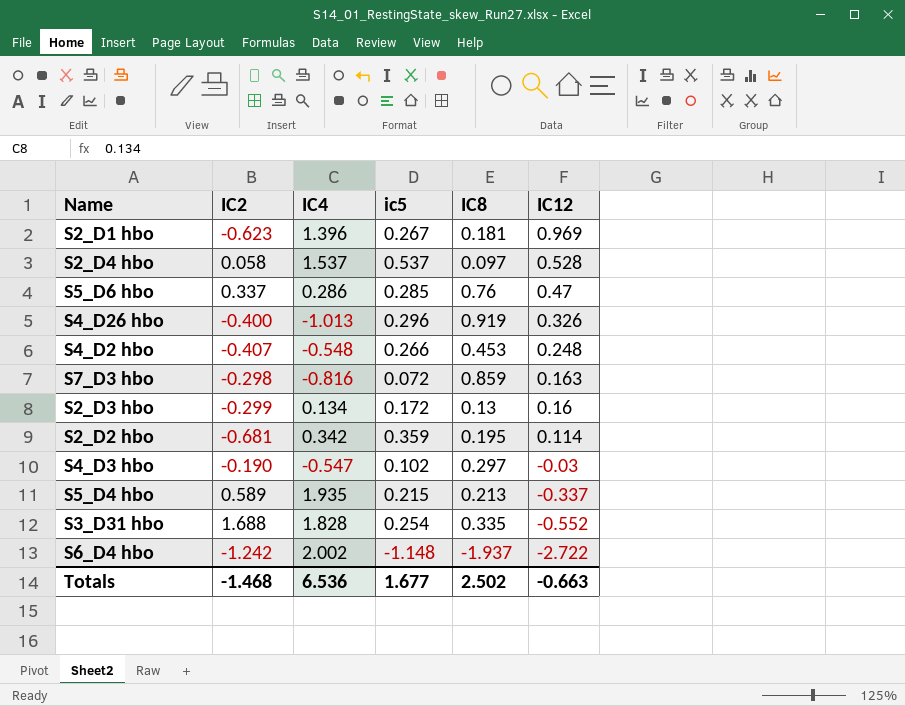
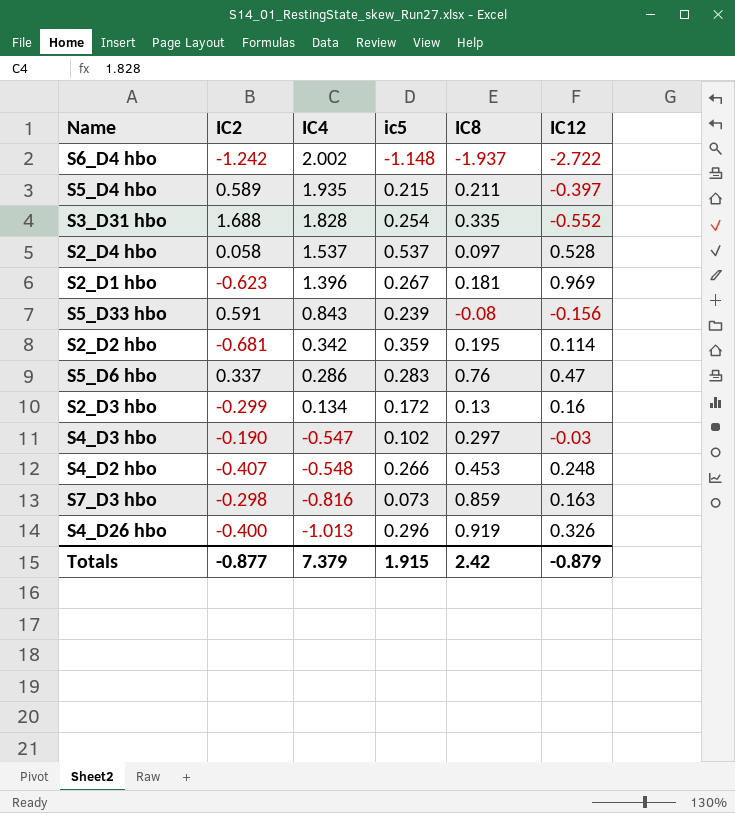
row order: IC12 descending -> IC4 descending
S5_D4 hbo | IC8: 0.213 -> 0.211
S5_D4 hbo | IC12: -0.337 -> -0.397
row S5_D33 hbo: none -> 0.591 | 0.843 | 0.239 | -0.08 | -0.156
S5_D6 hbo | ic5: 0.285 -> 0.283
S7_D3 hbo | ic5: 0.072 -> 0.073
Totals | IC2: -1.468 -> -0.877
Totals | IC4: 6.536 -> 7.379
Totals | ic5: 1.677 -> 1.915
Totals | IC8: 2.502 -> 2.42
Totals | IC12: -0.663 -> -0.879

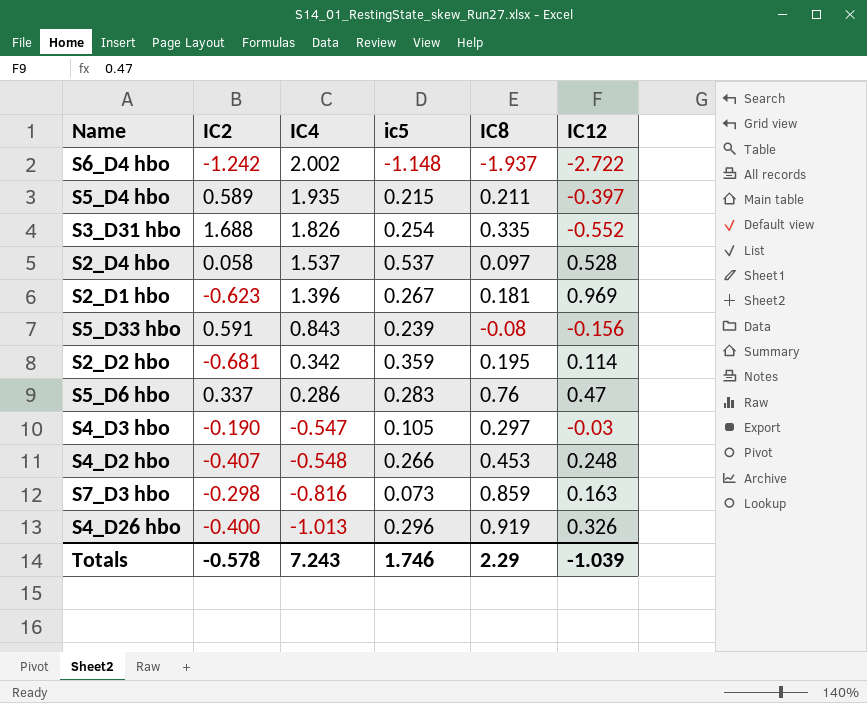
row S2_D3 hbo: -0.299 | 0.134 | 0.172 | 0.13 | 0.16 -> none
S3_D31 hbo | IC4: 1.828 -> 1.826
S4_D3 hbo | ic5: 0.102 -> 0.105
Totals | IC2: -0.877 -> -0.578
Totals | IC4: 7.379 -> 7.243
Totals | ic5: 1.915 -> 1.746
Totals | IC8: 2.42 -> 2.29
Totals | IC12: -0.879 -> -1.039

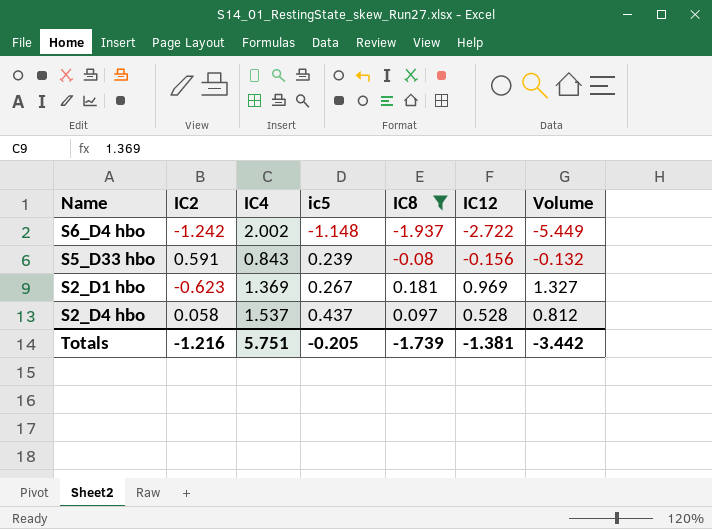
filter: none -> IC8 <= 0.181
row order: IC4 descending -> ic5 ascending
column Volume | formula: none -> [IC4] * [IC12]
S2_D1 hbo | IC4: 1.396 -> 1.369
S2_D4 hbo | ic5: 0.537 -> 0.437
Totals | IC2: -0.578 -> -1.216
Totals | IC4: 7.243 -> 5.751
Totals | ic5: 1.746 -> -0.205
Totals | IC8: 2.29 -> -1.739
Totals | IC12: -1.039 -> -1.381

